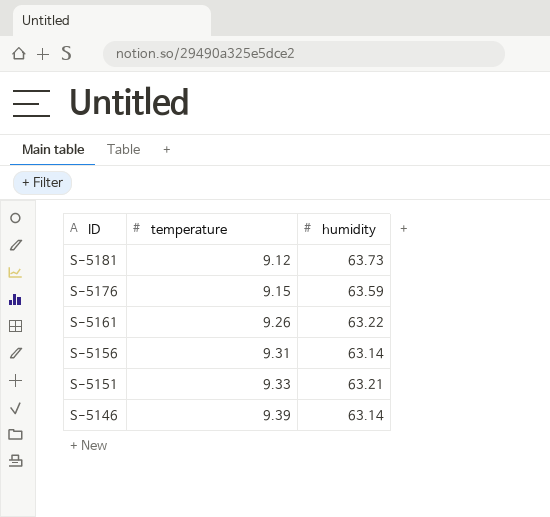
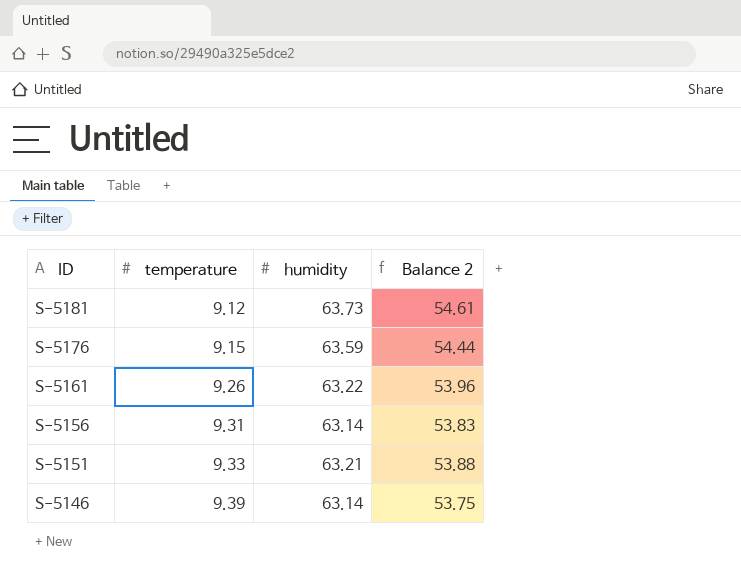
column Balance 2 | formula: none -> [humidity] - [temperature]

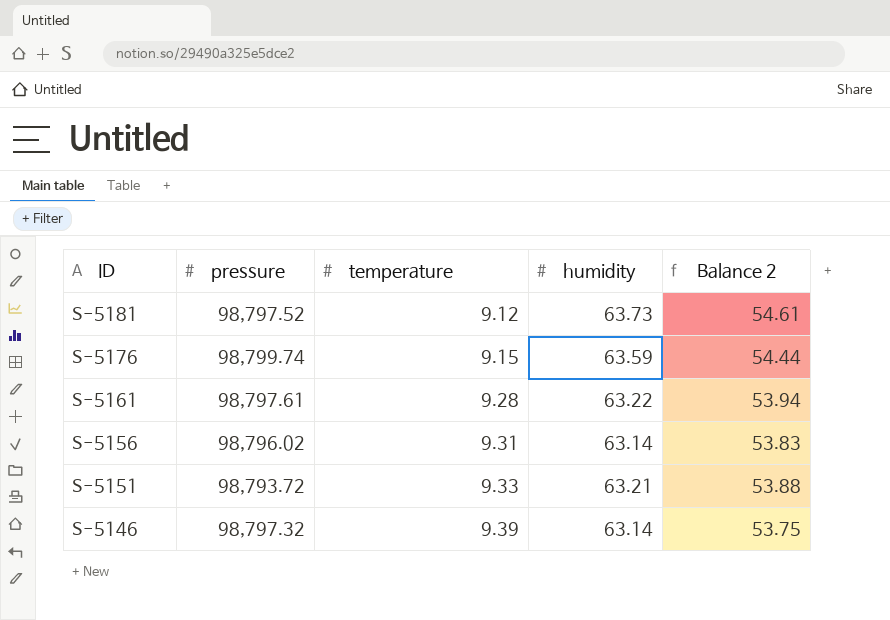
column pressure | position: none -> 2
S-5161 | temperature: 9.26 -> 9.28
S-5161 | Balance 2: 53.96 -> 53.94

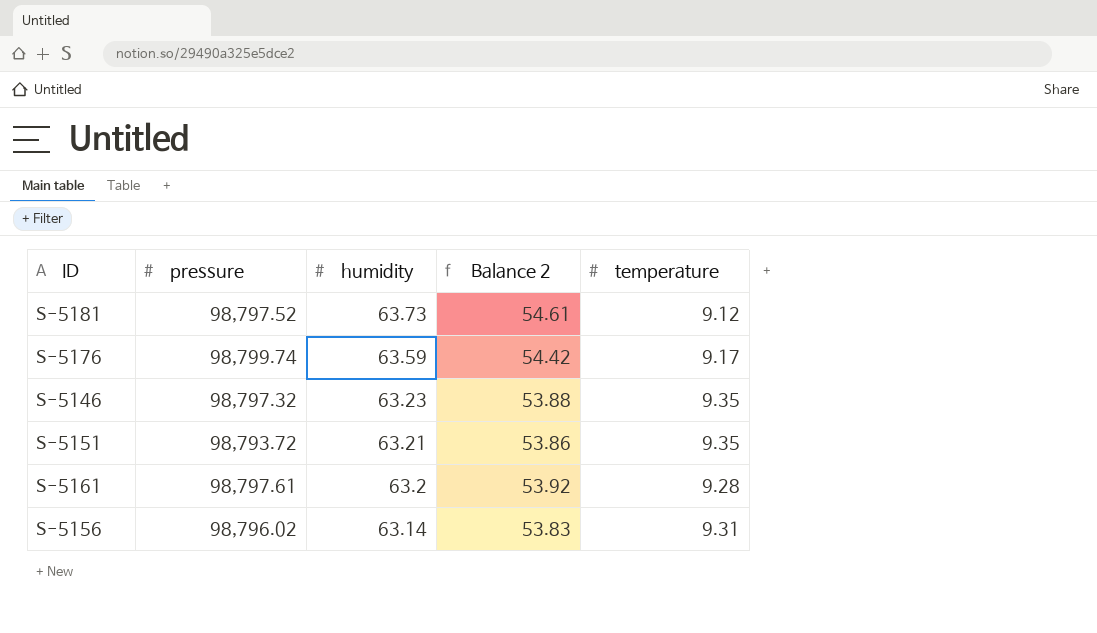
row order: ID descending -> humidity descending
column temperature | position: 3 -> 5
S-5176 | Balance 2: 54.44 -> 54.42
S-5176 | temperature: 9.15 -> 9.17
S-5146 | humidity: 63.14 -> 63.23
S-5146 | Balance 2: 53.75 -> 53.88
S-5146 | temperature: 9.39 -> 9.35
S-5151 | Balance 2: 53.88 -> 53.86
S-5151 | temperature: 9.33 -> 9.35
S-5161 | humidity: 63.22 -> 63.2
S-5161 | Balance 2: 53.94 -> 53.92

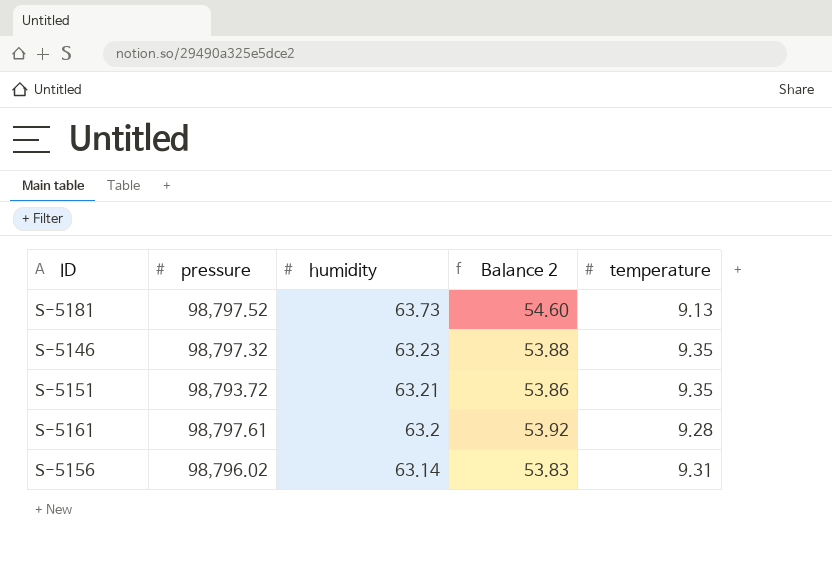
row S-5176: 98,799.74 | 63.59 | 54.42 | 9.17 -> none
S-5181 | Balance 2: 54.61 -> 54.60
S-5181 | temperature: 9.12 -> 9.13

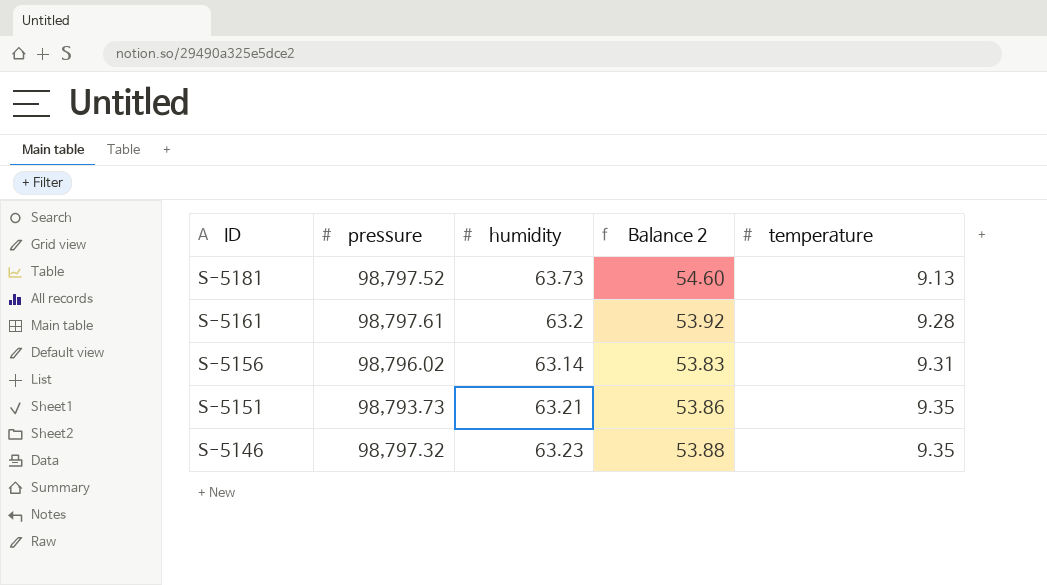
row order: humidity descending -> ID descending
S-5151 | pressure: 98,793.72 -> 98,793.73

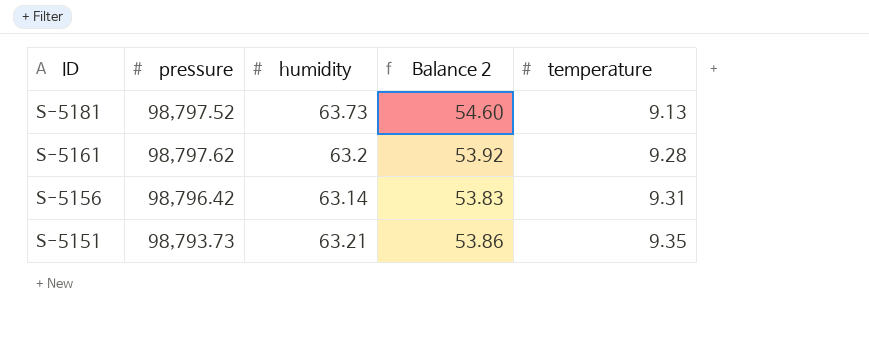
row S-5146: 98,797.32 | 63.23 | 53.88 | 9.35 -> none
S-5161 | pressure: 98,797.61 -> 98,797.62
S-5156 | pressure: 98,796.02 -> 98,796.42

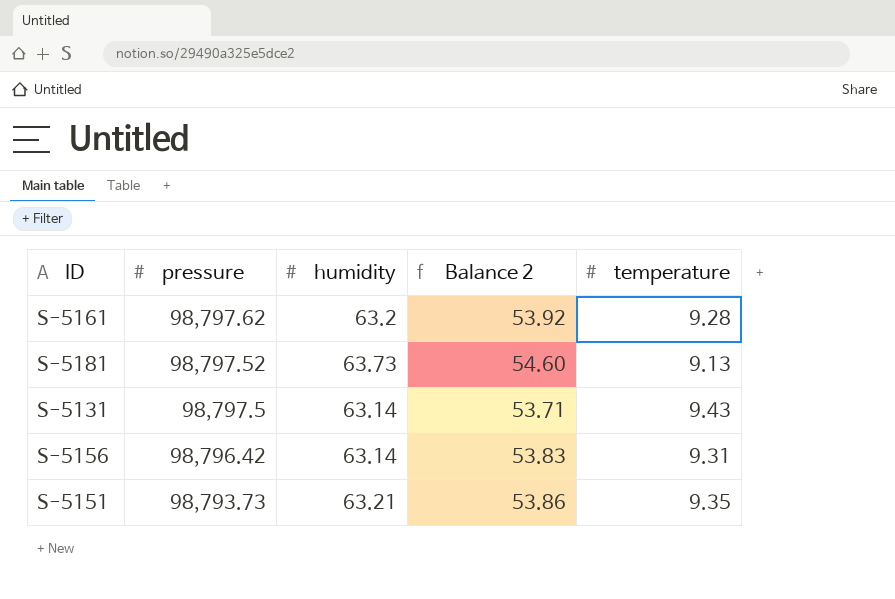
row order: ID descending -> pressure descending
row S-5131: none -> 98,797.5 | 63.14 | 53.71 | 9.43

